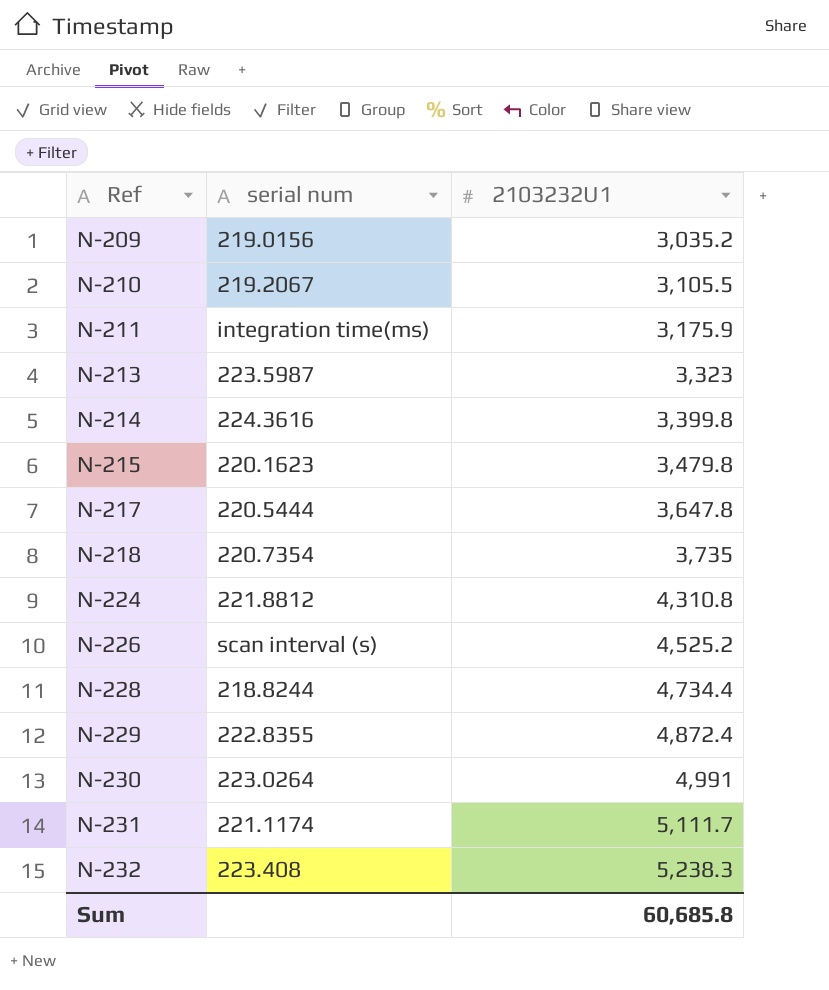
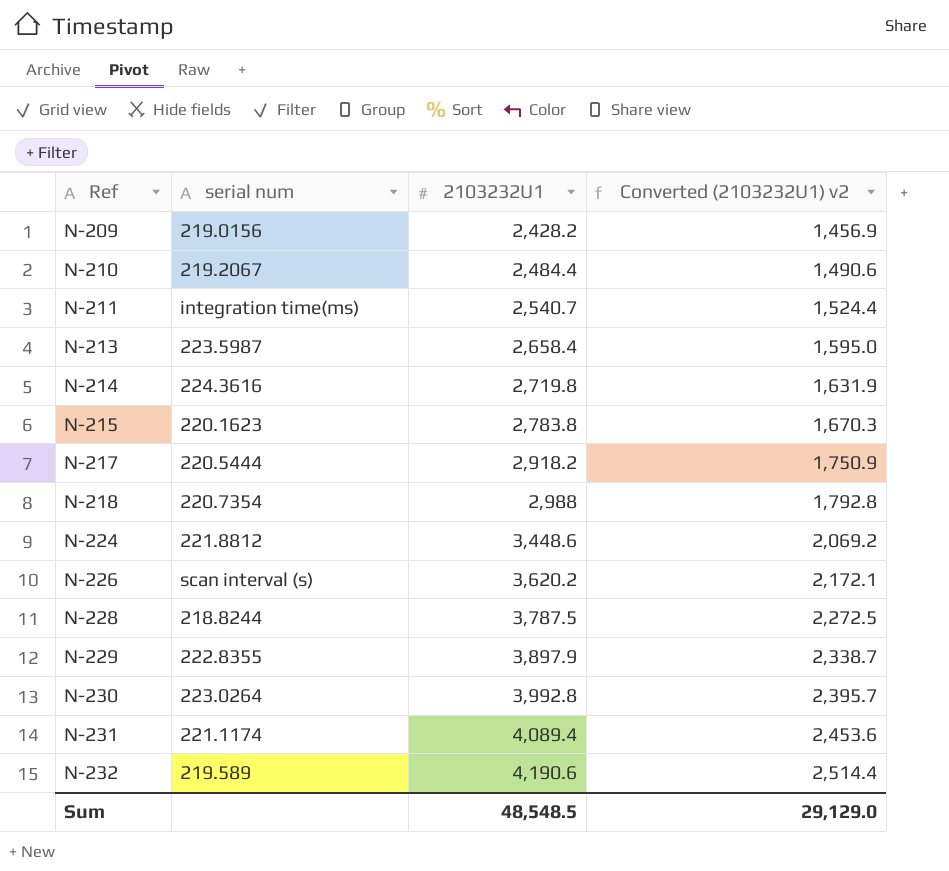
column Converted (2103232U1) v2 | formula: none -> [2103232U1] * 0.6
N-209 | 2103232U1: 3,035.2 -> 2,428.2
N-210 | 2103232U1: 3,105.5 -> 2,484.4
N-211 | 2103232U1: 3,175.9 -> 2,540.7
N-213 | 2103232U1: 3,323 -> 2,658.4
N-214 | 2103232U1: 3,399.8 -> 2,719.8
N-215 | 2103232U1: 3,479.8 -> 2,783.8
N-217 | 2103232U1: 3,647.8 -> 2,918.2
N-218 | 2103232U1: 3,735 -> 2,988
N-224 | 2103232U1: 4,310.8 -> 3,448.6
N-226 | 2103232U1: 4,525.2 -> 3,620.2
N-228 | 2103232U1: 4,734.4 -> 3,787.5
N-229 | 2103232U1: 4,872.4 -> 3,897.9
N-230 | 2103232U1: 4,991 -> 3,992.8
N-231 | 2103232U1: 5,111.7 -> 4,089.4
N-232 | serial num: 223.408 -> 219.589
N-232 | 2103232U1: 5,238.3 -> 4,190.6
Sum | 2103232U1: 60,685.8 -> 48,548.5

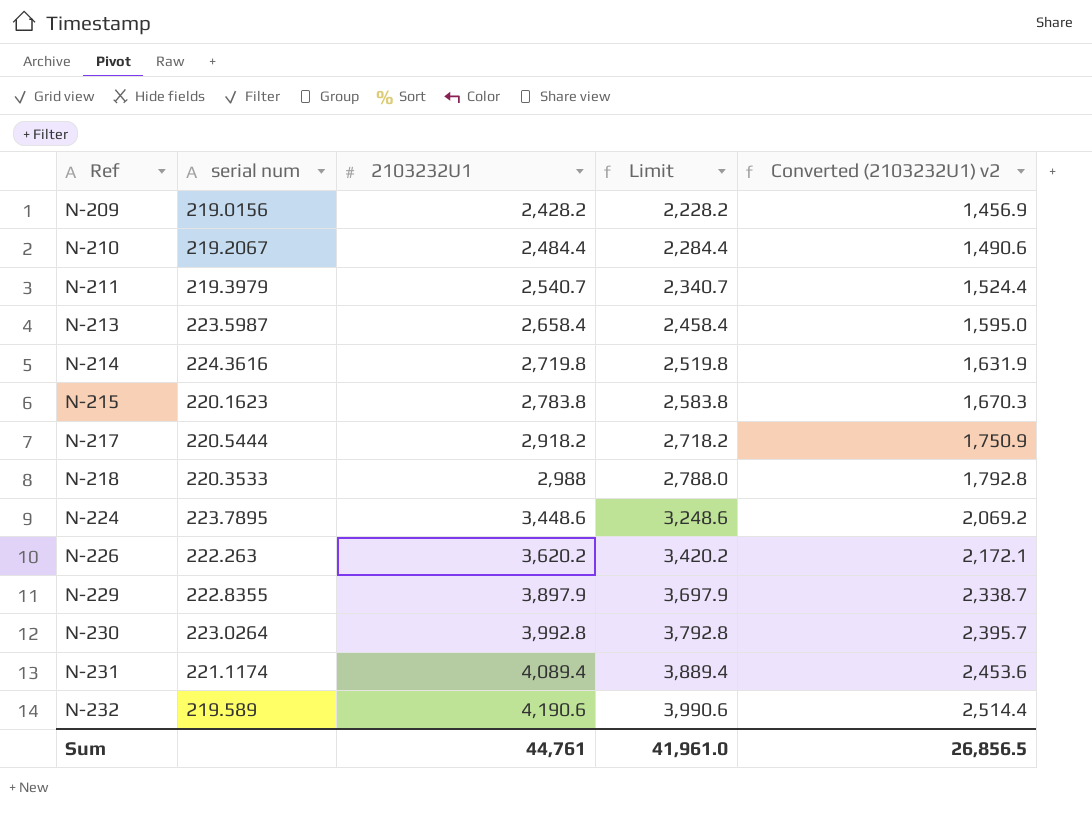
column Limit | formula: none -> [2103232U1] - 200
row N-228: 218.8244 | 3,787.5 | 2,272.5 -> none
N-211 | serial num: integration time(ms) -> 219.3979
N-218 | serial num: 220.7354 -> 220.3533
N-224 | serial num: 221.8812 -> 223.7895
N-226 | serial num: scan interval (s) -> 222.263
Sum | 2103232U1: 48,548.5 -> 44,761
Sum | Converted (2103232U1) v2: 29,129.0 -> 26,856.5

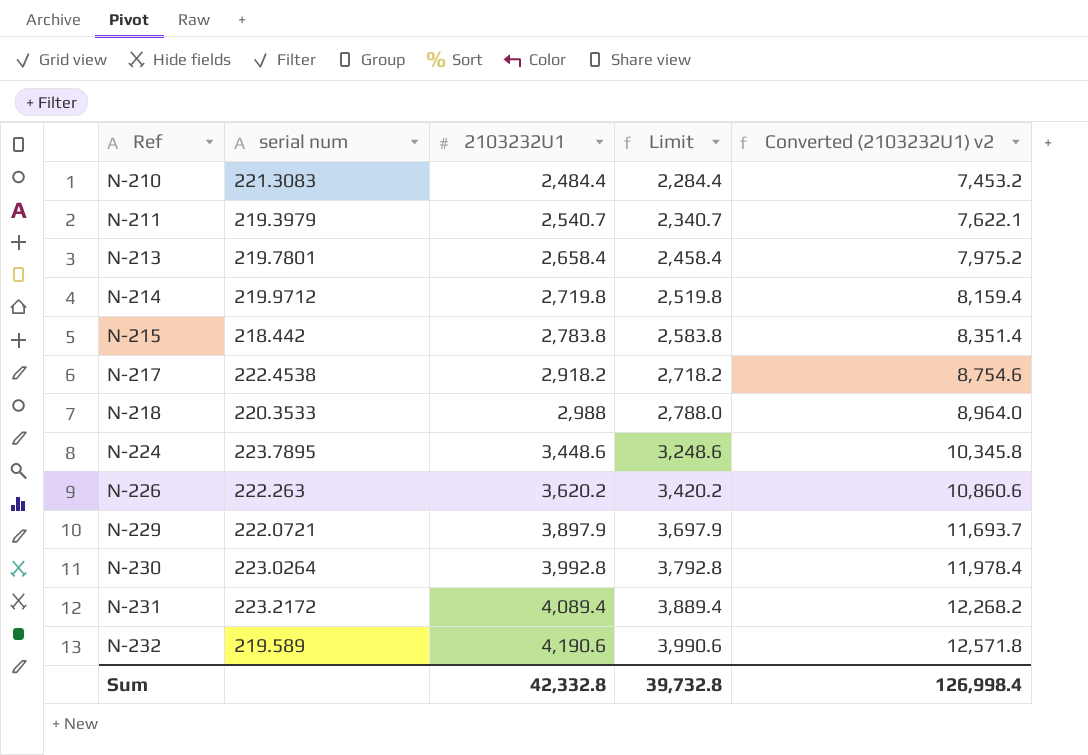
column Converted (2103232U1) v2 | formula: [2103232U1] * 0.6 -> [2103232U1] * 3
row N-209: 219.0156 | 2,428.2 | 2,228.2 | 1,456.9 -> none
N-210 | serial num: 219.2067 -> 221.3083
N-213 | serial num: 223.5987 -> 219.7801
N-214 | serial num: 224.3616 -> 219.9712
N-215 | serial num: 220.1623 -> 218.442
N-217 | serial num: 220.5444 -> 222.4538
N-229 | serial num: 222.8355 -> 222.0721
N-231 | serial num: 221.1174 -> 223.2172
Sum | 2103232U1: 44,761 -> 42,332.8
Sum | Limit: 41,961.0 -> 39,732.8
Sum | Converted (2103232U1) v2: 26,856.5 -> 126,998.4

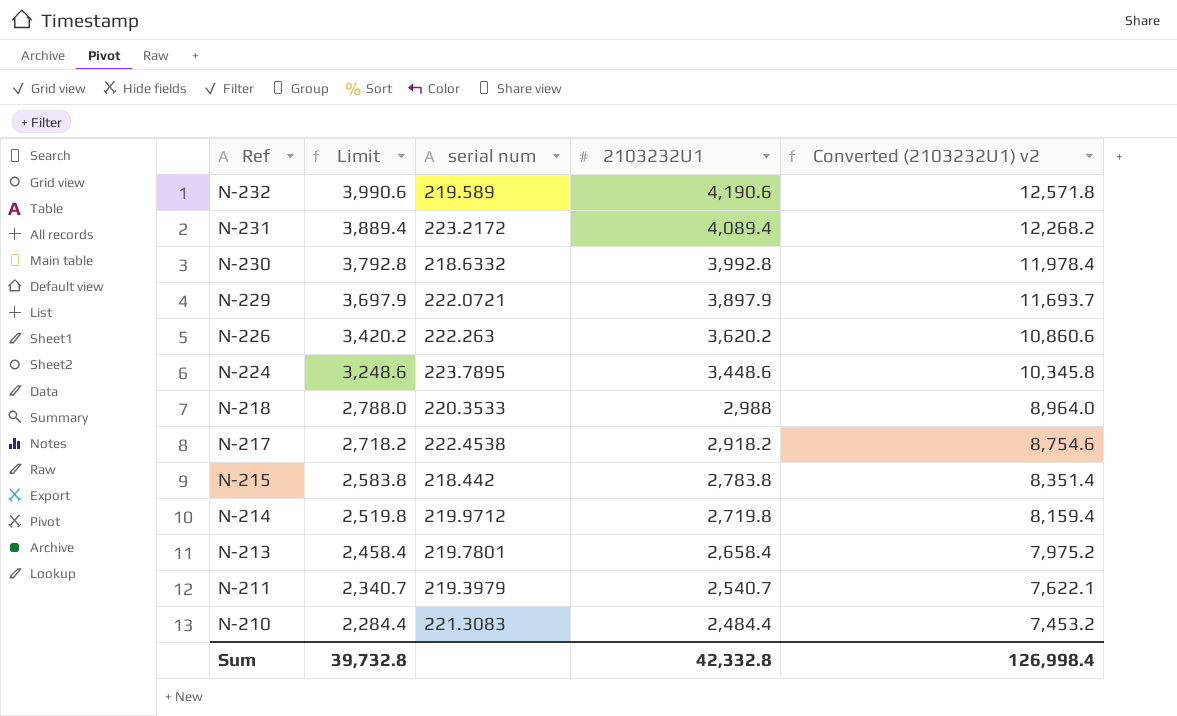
row order: Ref ascending -> Ref descending
column Limit | position: 4 -> 2
N-230 | serial num: 223.0264 -> 218.6332

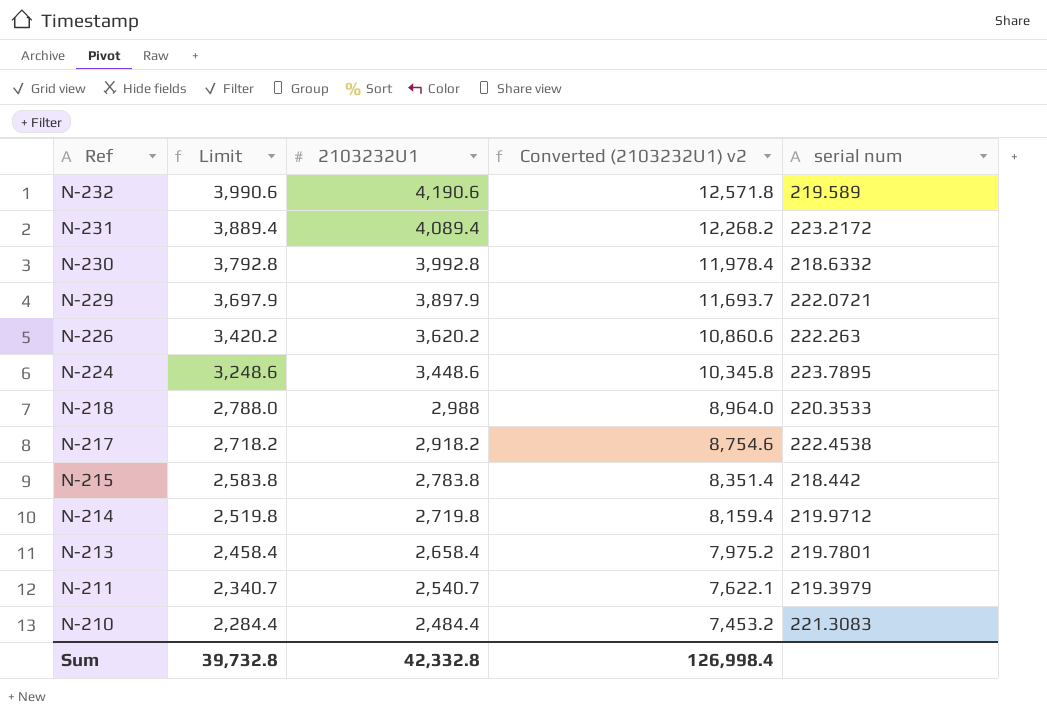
column serial num | position: 3 -> 5

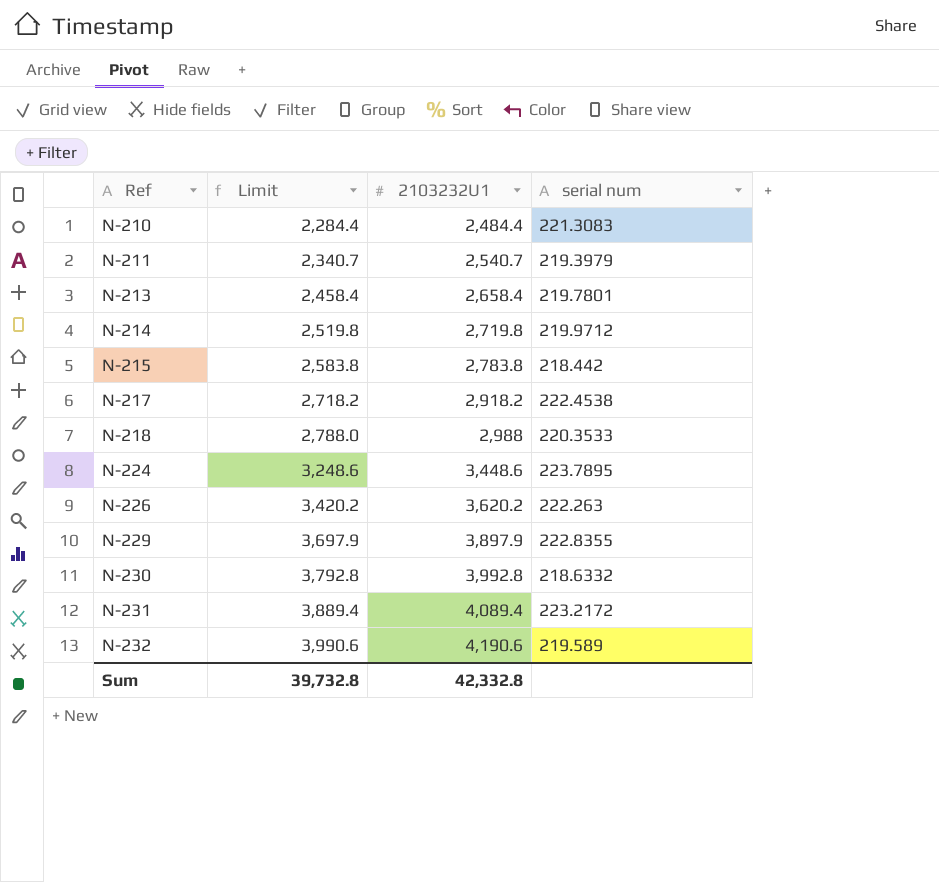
row order: Ref descending -> Ref ascending
column Converted (2103232U1) v2 | formula: [2103232U1] * 3 -> none
N-229 | serial num: 222.0721 -> 222.8355

